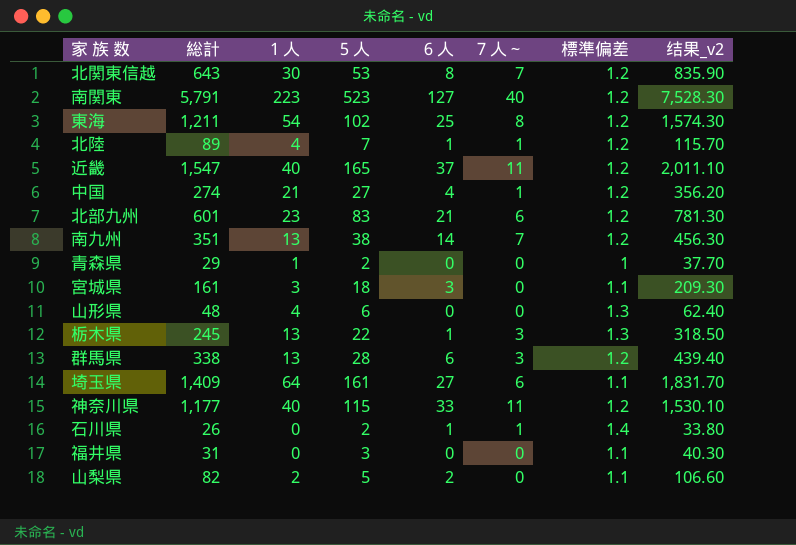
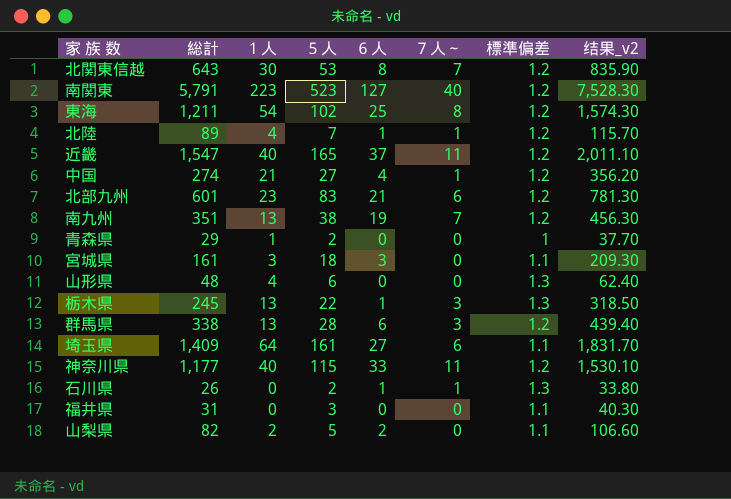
南九州 | ６人: 14 -> 19
石川県 | 標準偏差: 1.4 -> 1.3

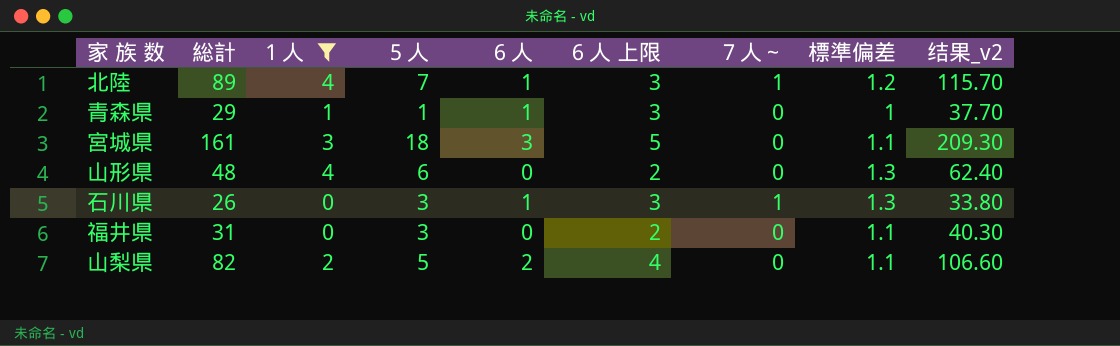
filter: none -> １人 <= 4
column ６人 上限 | formula: none -> [６人] + 2
青森県 | ５人: 2 -> 1
青森県 | ６人: 0 -> 1
石川県 | ５人: 2 -> 3

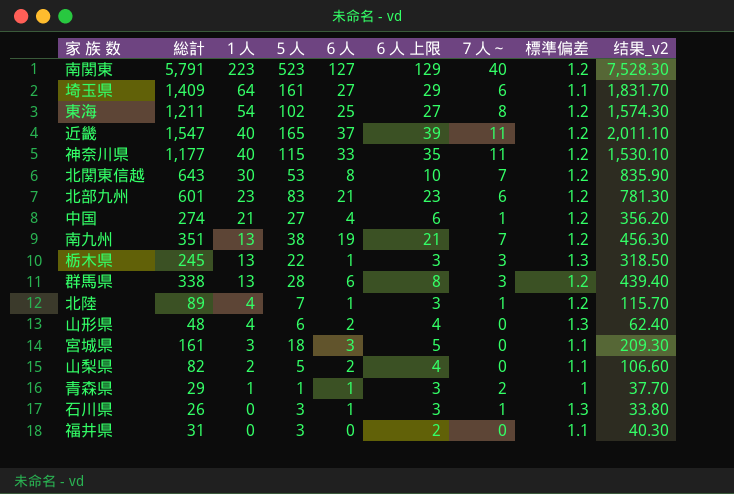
filter: １人 <= 4 -> none
row order: none -> １人 descending
山形県 | ６人: 0 -> 2
山形県 | ６人 上限: 2 -> 4
青森県 | ７人～: 0 -> 2

